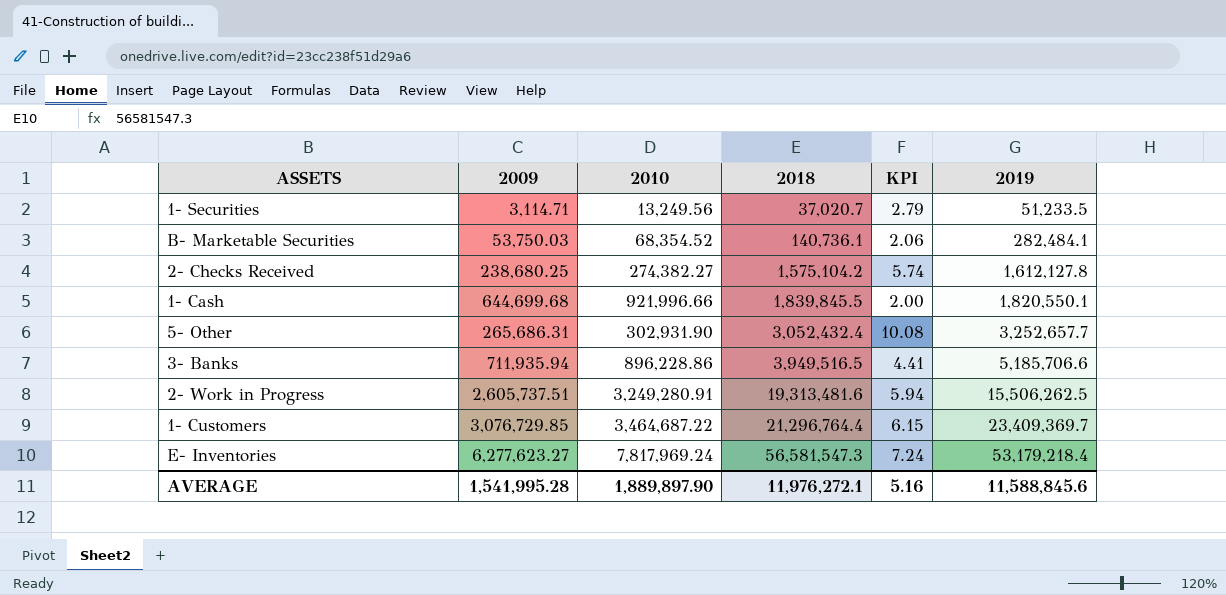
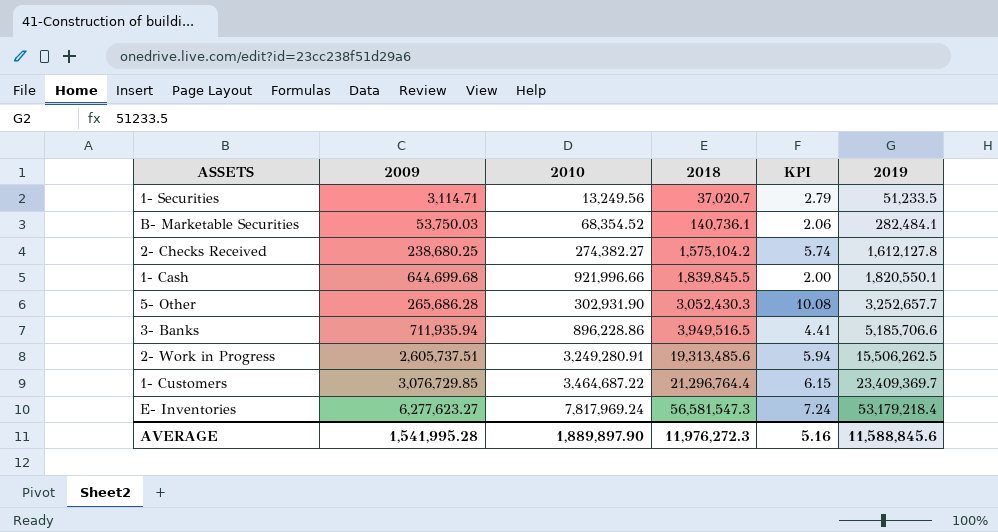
5- Other | 2009: 265,686.31 -> 265,686.28
5- Other | 2018: 3,052,432.4 -> 3,052,430.3
2- Work in Progress | 2018: 19,313,481.6 -> 19,313,485.6
AVERAGE | 2018: 11,976,272.1 -> 11,976,272.3

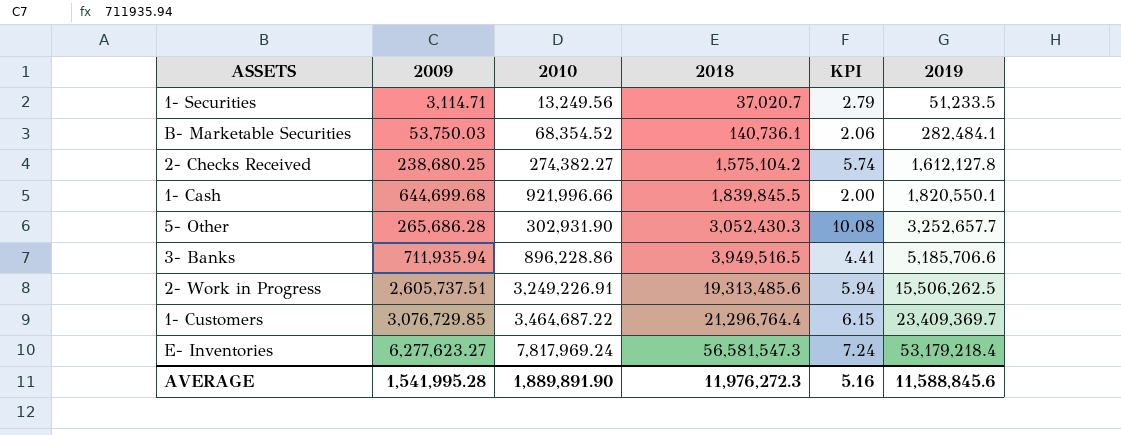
2- Work in Progress | 2010: 3,249,280.91 -> 3,249,226.91
AVERAGE | 2010: 1,889,897.90 -> 1,889,891.90

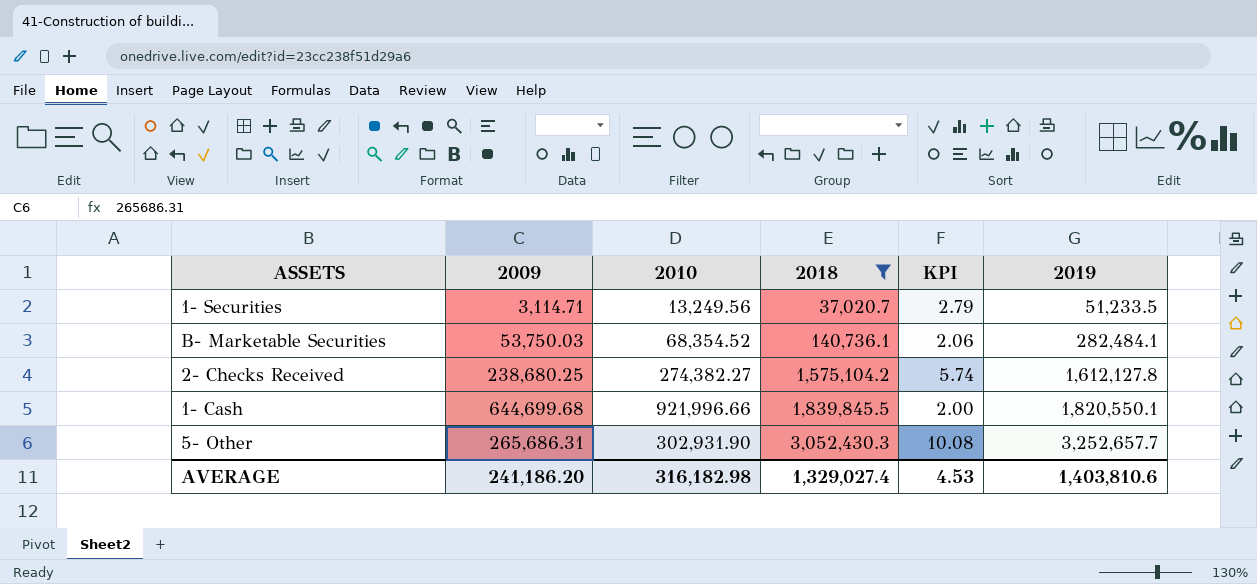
filter: none -> 2018 <= 3,052,430.3
5- Other | 2009: 265,686.28 -> 265,686.31
AVERAGE | 2009: 1,541,995.28 -> 241,186.20
AVERAGE | 2010: 1,889,891.90 -> 316,182.98
AVERAGE | 2018: 11,976,272.3 -> 1,329,027.4
AVERAGE | KPI: 5.16 -> 4.53
AVERAGE | 2019: 11,588,845.6 -> 1,403,810.6

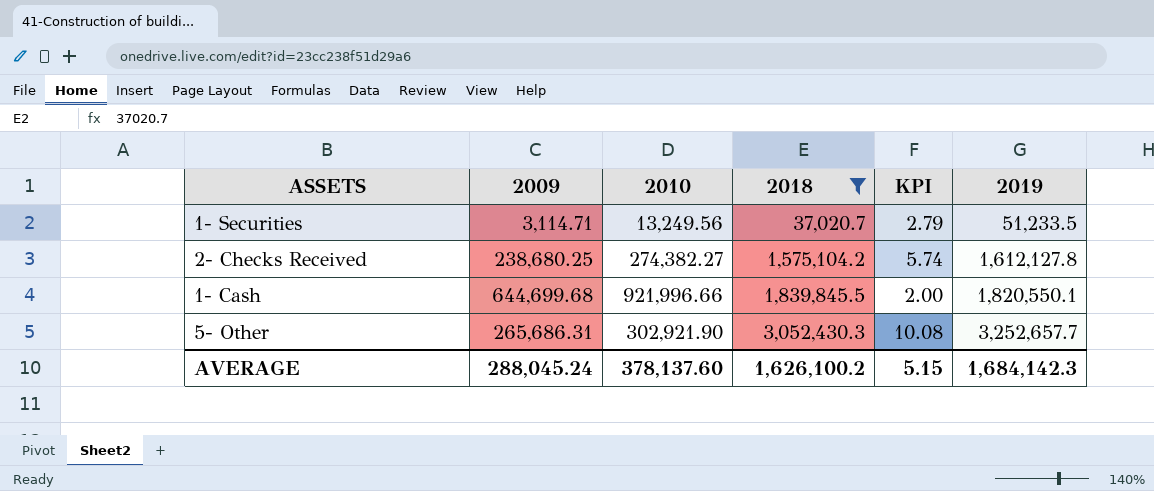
row B- Marketable Securities: 53,750.03 | 68,354.52 | 140,736.1 | 2.06 | 282,484.1 -> none
5- Other | 2010: 302,931.90 -> 302,921.90
AVERAGE | 2009: 241,186.20 -> 288,045.24
AVERAGE | 2010: 316,182.98 -> 378,137.60
AVERAGE | 2018: 1,329,027.4 -> 1,626,100.2
AVERAGE | KPI: 4.53 -> 5.15
AVERAGE | 2019: 1,403,810.6 -> 1,684,142.3

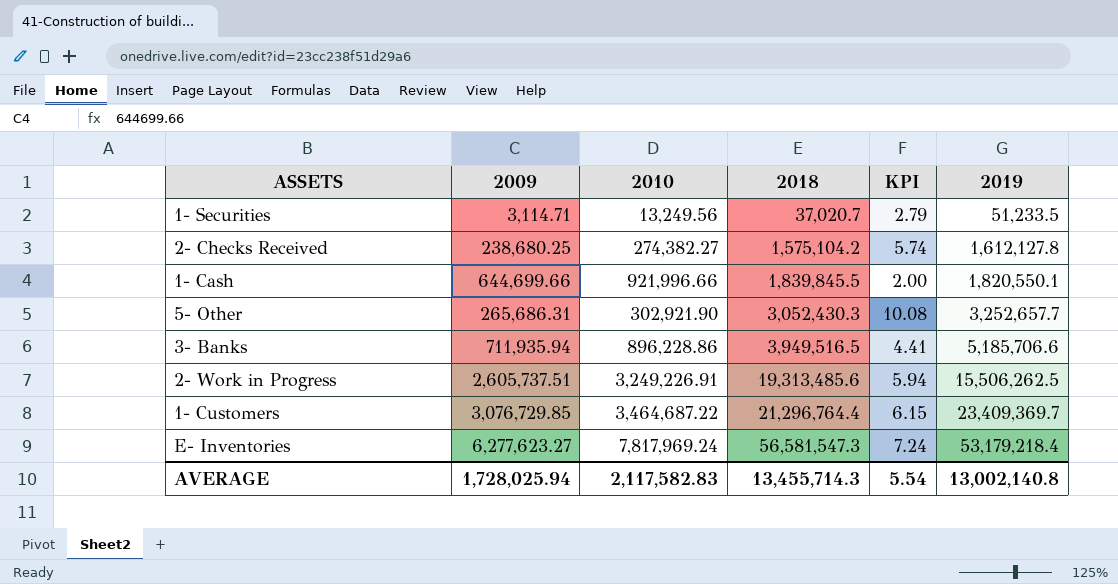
filter: 2018 <= 3,052,430.3 -> none
1- Cash | 2009: 644,699.68 -> 644,699.66
AVERAGE | 2009: 288,045.24 -> 1,728,025.94
AVERAGE | 2010: 378,137.60 -> 2,117,582.83
AVERAGE | 2018: 1,626,100.2 -> 13,455,714.3
AVERAGE | KPI: 5.15 -> 5.54
AVERAGE | 2019: 1,684,142.3 -> 13,002,140.8

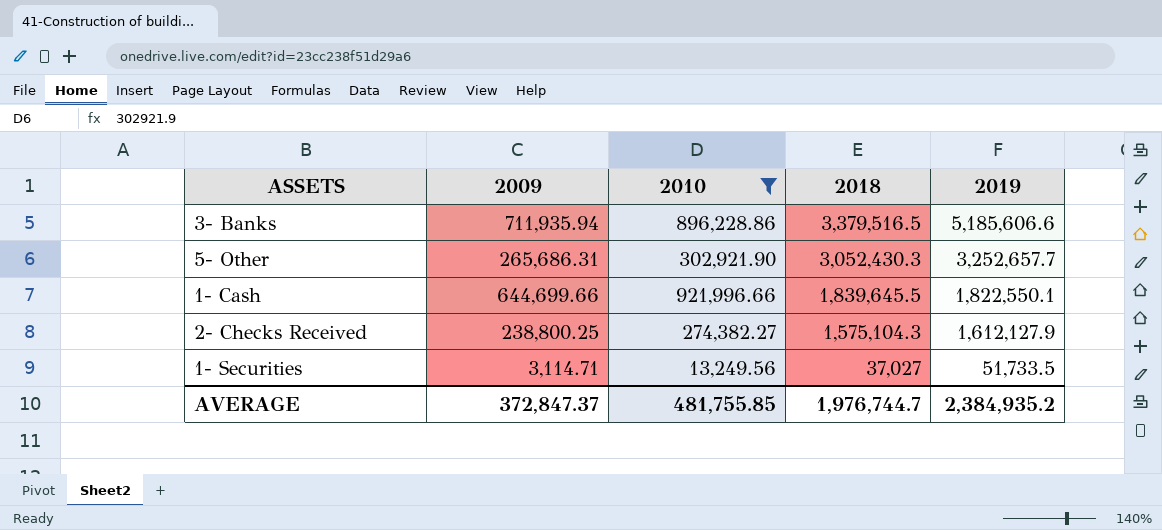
filter: none -> 2010 <= 921,996.66
row order: 2018 ascending -> 2018 descending
column KPI | formula: [2018] / [2010] -> none
3- Banks | 2018: 3,949,516.5 -> 3,379,516.5
3- Banks | 2019: 5,185,706.6 -> 5,185,606.6
1- Cash | 2018: 1,839,845.5 -> 1,839,645.5
1- Cash | 2019: 1,820,550.1 -> 1,822,550.1
2- Checks Received | 2009: 238,680.25 -> 238,800.25
2- Checks Received | 2018: 1,575,104.2 -> 1,575,104.3
2- Checks Received | 2019: 1,612,127.8 -> 1,612,127.9
1- Securities | 2018: 37,020.7 -> 37,027
1- Securities | 2019: 51,233.5 -> 51,733.5
AVERAGE | 2009: 1,728,025.94 -> 372,847.37
AVERAGE | 2010: 2,117,582.83 -> 481,755.85
AVERAGE | 2018: 13,455,714.3 -> 1,976,744.7
AVERAGE | 2019: 13,002,140.8 -> 2,384,935.2

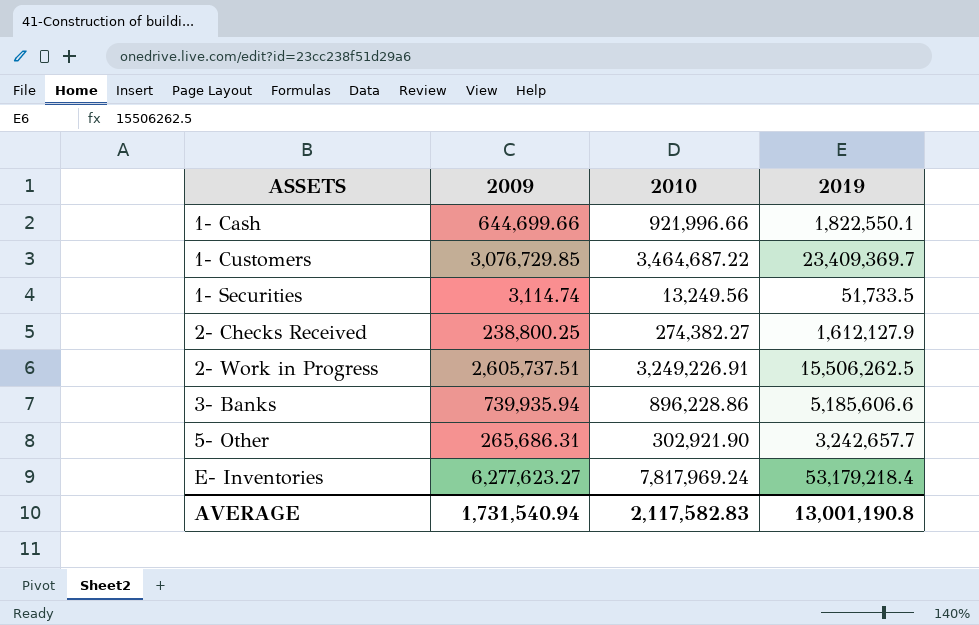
filter: 2010 <= 921,996.66 -> none
row order: 2018 descending -> ASSETS ascending
column 2018 | position: 4 -> none
1- Securities | 2009: 3,114.71 -> 3,114.74
3- Banks | 2009: 711,935.94 -> 739,935.94
5- Other | 2019: 3,252,657.7 -> 3,242,657.7
AVERAGE | 2009: 372,847.37 -> 1,731,540.94
AVERAGE | 2010: 481,755.85 -> 2,117,582.83
AVERAGE | 2019: 2,384,935.2 -> 13,001,190.8

